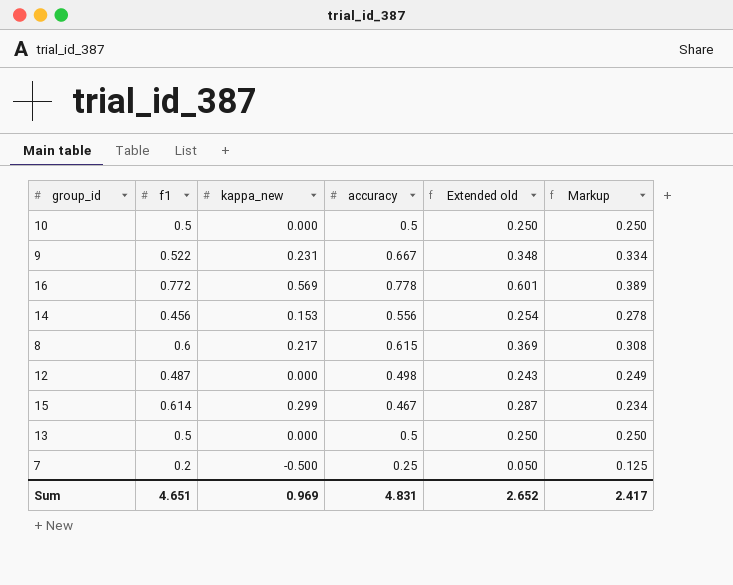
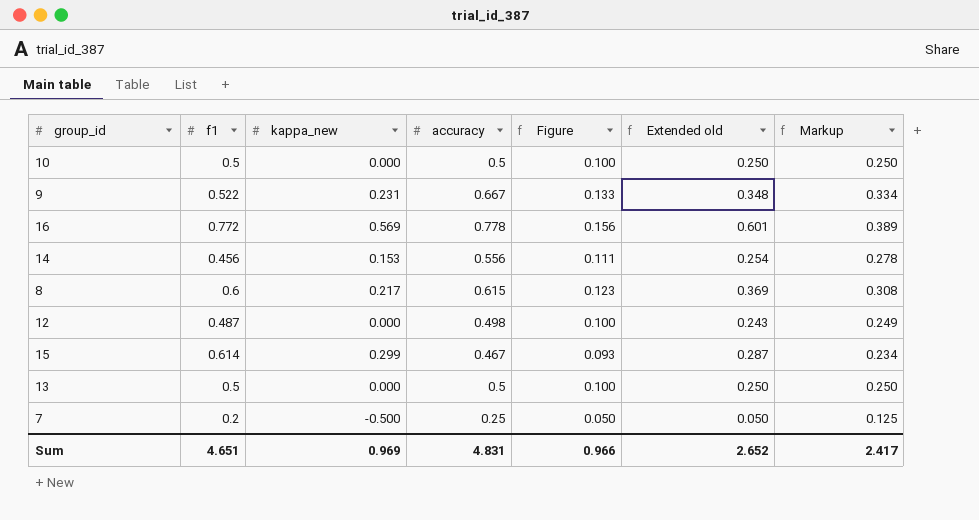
column Figure | formula: none -> [accuracy] * 0.2

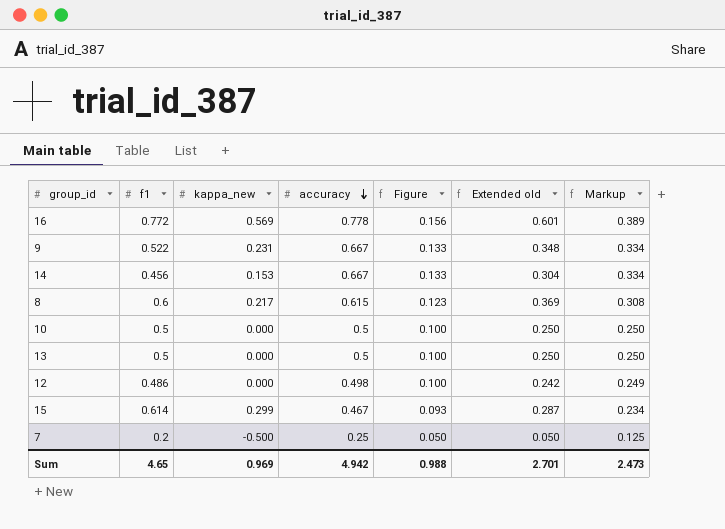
row order: none -> accuracy descending
14 | accuracy: 0.556 -> 0.667
14 | Figure: 0.111 -> 0.133
14 | Extended old: 0.254 -> 0.304
14 | Markup: 0.278 -> 0.334
12 | f1: 0.487 -> 0.486
12 | Extended old: 0.243 -> 0.242
Sum | f1: 4.651 -> 4.65
Sum | accuracy: 4.831 -> 4.942
Sum | Figure: 0.966 -> 0.988
Sum | Extended old: 2.652 -> 2.701
Sum | Markup: 2.417 -> 2.473

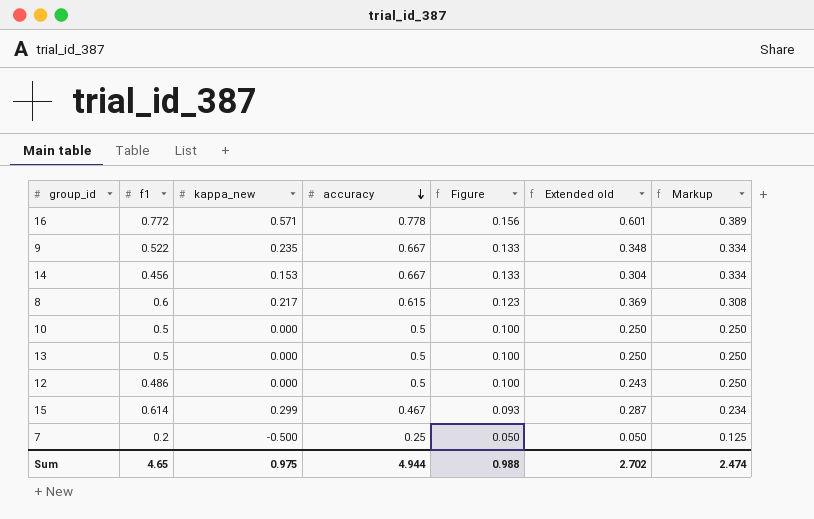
16 | kappa_new: 0.569 -> 0.571
9 | kappa_new: 0.231 -> 0.235
12 | accuracy: 0.498 -> 0.5
12 | Extended old: 0.242 -> 0.243
12 | Markup: 0.249 -> 0.250
Sum | kappa_new: 0.969 -> 0.975
Sum | accuracy: 4.942 -> 4.944
Sum | Extended old: 2.701 -> 2.702
Sum | Markup: 2.473 -> 2.474

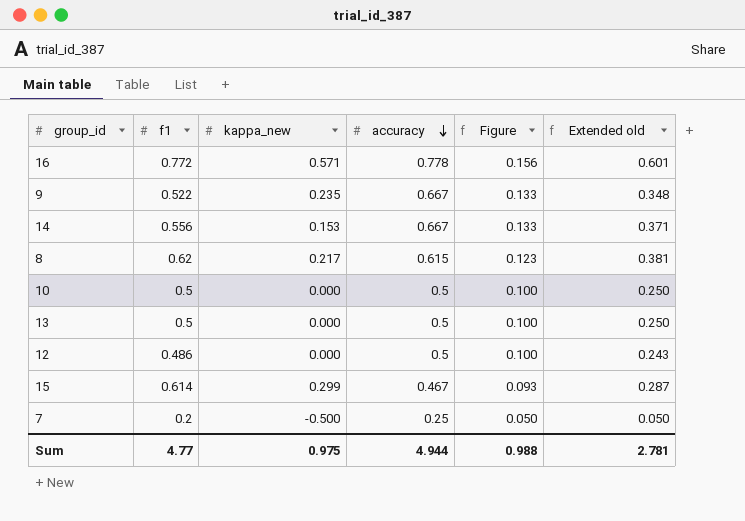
column Markup | formula: [accuracy] * 0.5 -> none
14 | f1: 0.456 -> 0.556
14 | Extended old: 0.304 -> 0.371
8 | f1: 0.6 -> 0.62
8 | Extended old: 0.369 -> 0.381
Sum | f1: 4.65 -> 4.77
Sum | Extended old: 2.702 -> 2.781

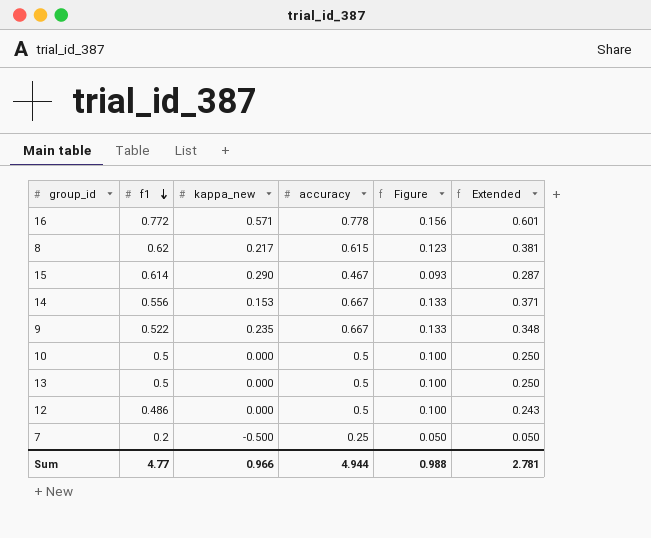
row order: accuracy descending -> f1 descending
column name: Extended old -> Extended
15 | kappa_new: 0.299 -> 0.290
Sum | kappa_new: 0.975 -> 0.966

